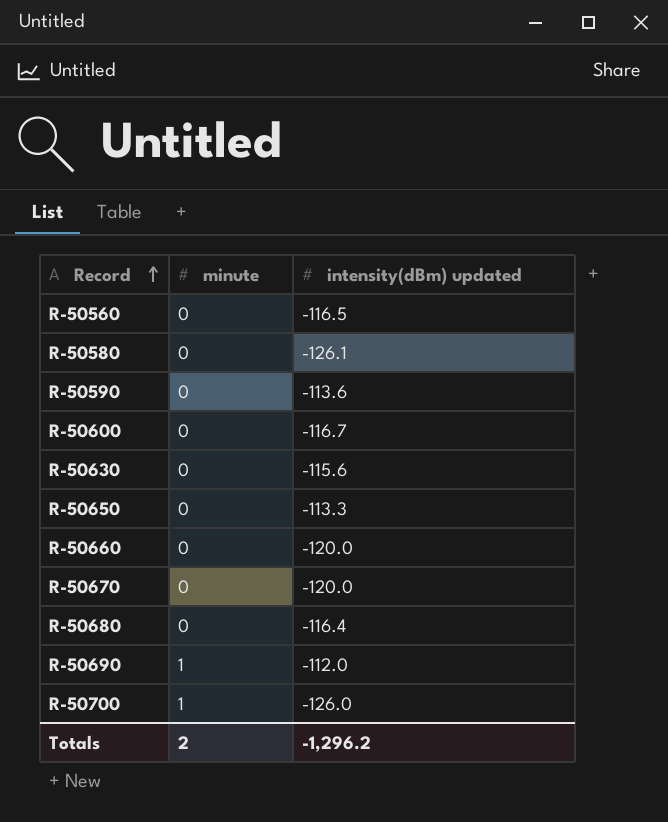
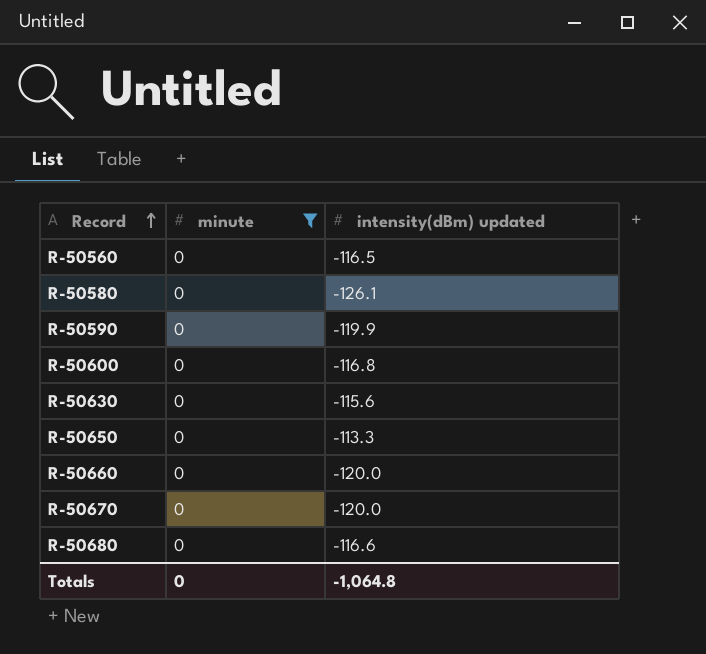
filter: none -> minute = 0
R-50590 | intensity(dBm) updated: -113.6 -> -119.9
R-50600 | intensity(dBm) updated: -116.7 -> -116.8
R-50680 | intensity(dBm) updated: -116.4 -> -116.6
Totals | minute: 2 -> 0
Totals | intensity(dBm) updated: -1,296.2 -> -1,064.8

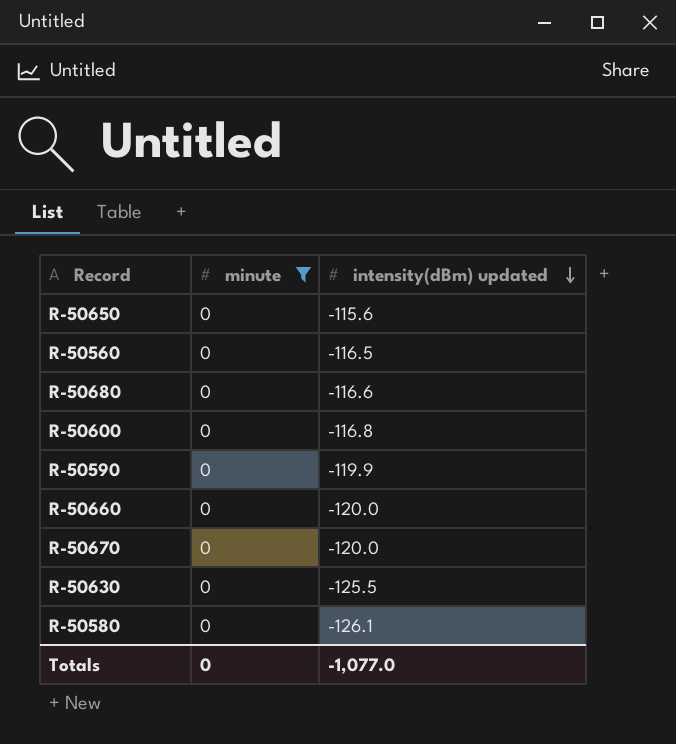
row order: Record ascending -> intensity(dBm) updated descending
R-50650 | intensity(dBm) updated: -113.3 -> -115.6
R-50630 | intensity(dBm) updated: -115.6 -> -125.5
Totals | intensity(dBm) updated: -1,064.8 -> -1,077.0

